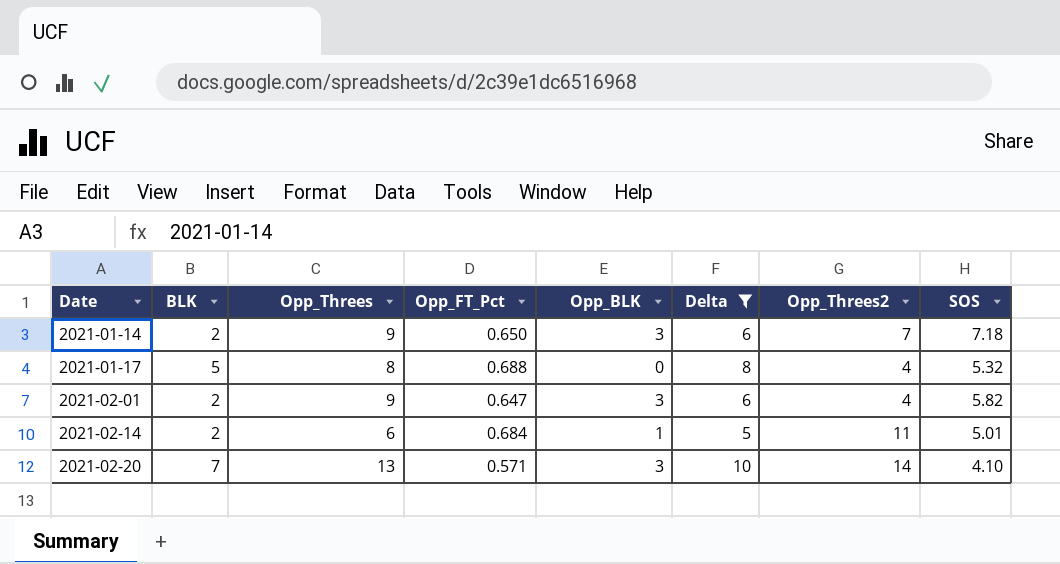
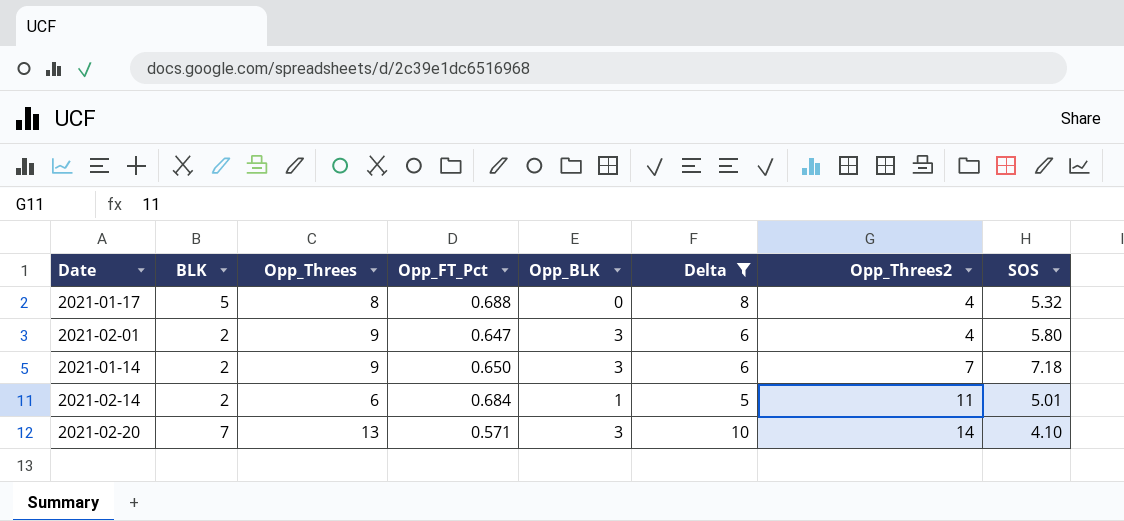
row order: Date ascending -> Opp_Threes2 ascending
2021-02-01 | SOS: 5.82 -> 5.80

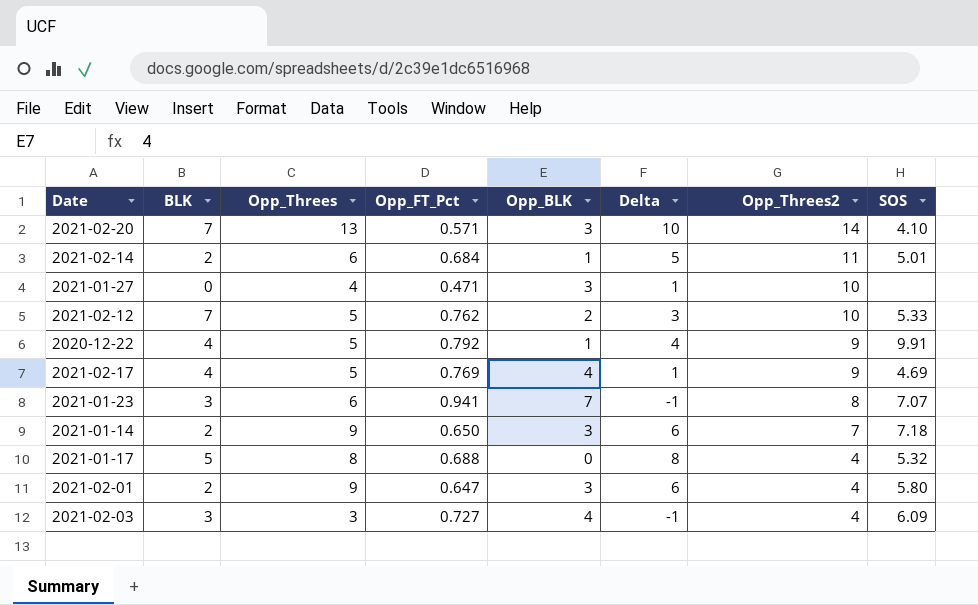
filter: Delta >= 5 -> none
row order: Opp_Threes2 ascending -> Opp_Threes2 descending

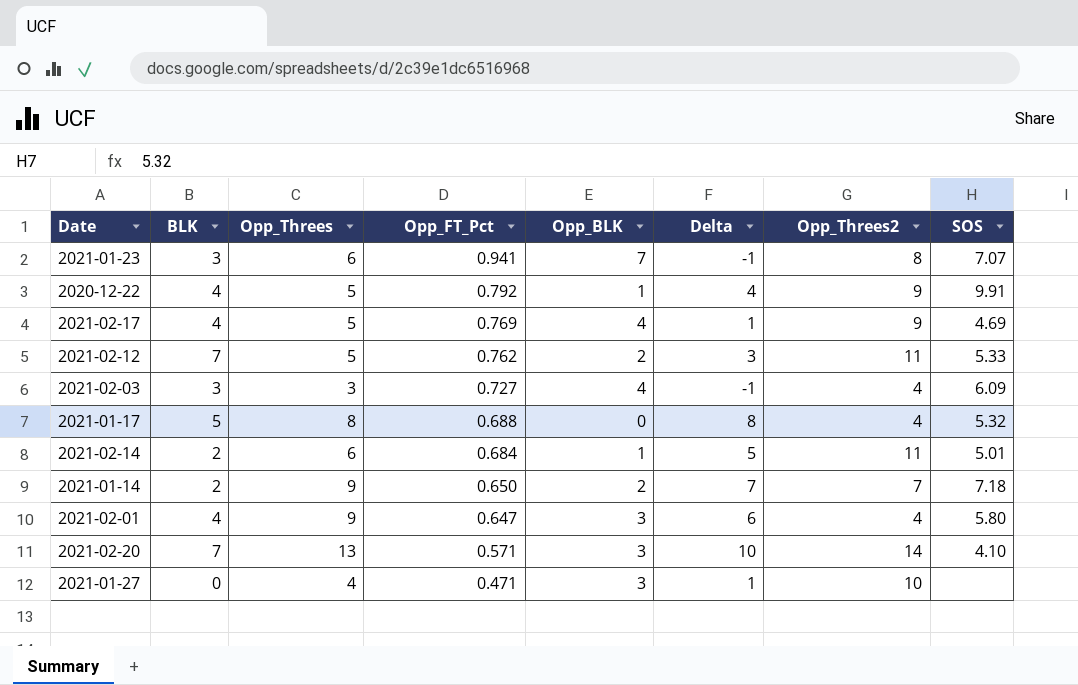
row order: Opp_Threes2 descending -> Opp_FT_Pct descending
2021-02-12 | Opp_Threes2: 10 -> 11
2021-01-14 | Opp_BLK: 3 -> 2
2021-01-14 | Delta: 6 -> 7
2021-02-01 | BLK: 2 -> 4

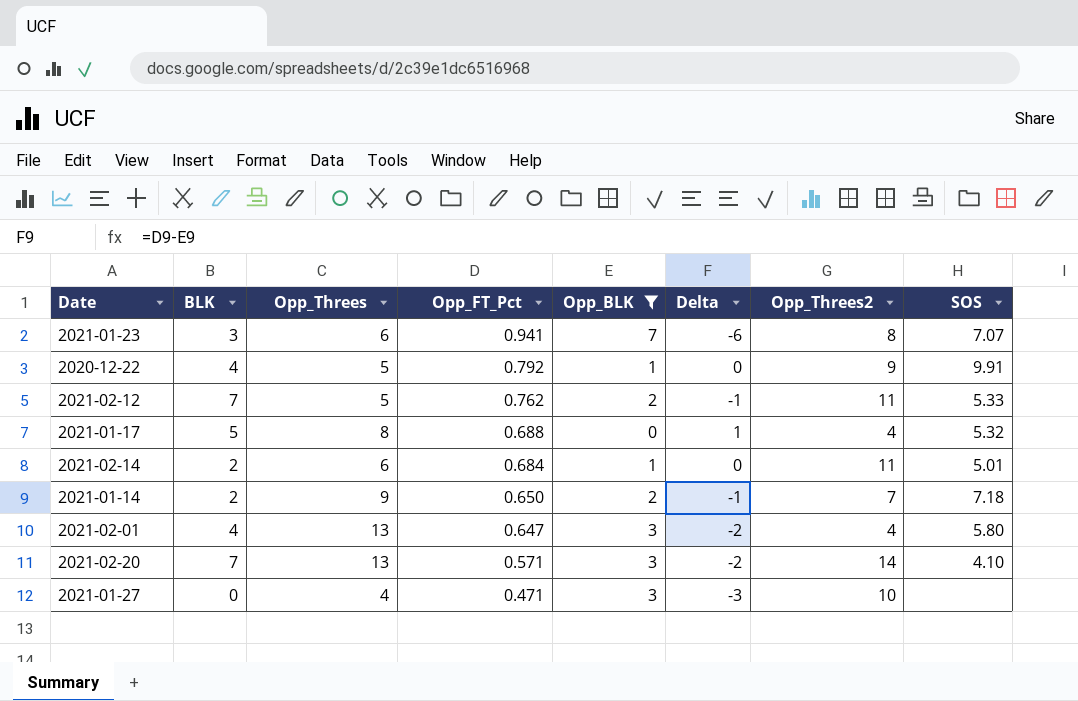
filter: none -> Opp_BLK != 4
column Delta | formula: [Opp_Threes] - [Opp_BLK] -> [Opp_FT_Pct] - [Opp_BLK]
2021-02-01 | Opp_Threes: 9 -> 13

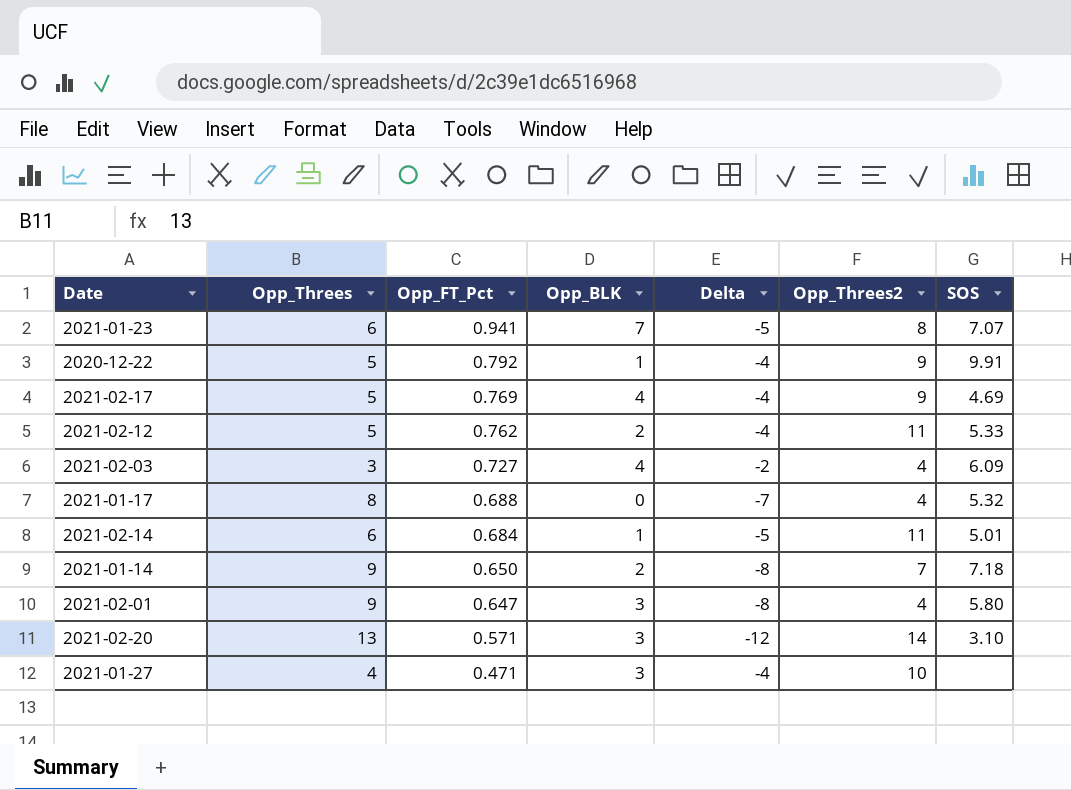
filter: Opp_BLK != 4 -> none
column BLK | position: 2 -> none
column Delta | formula: [Opp_FT_Pct] - [Opp_BLK] -> [Opp_FT_Pct] - [Opp_Threes]
2021-02-01 | Opp_Threes: 13 -> 9
2021-02-20 | SOS: 4.10 -> 3.10

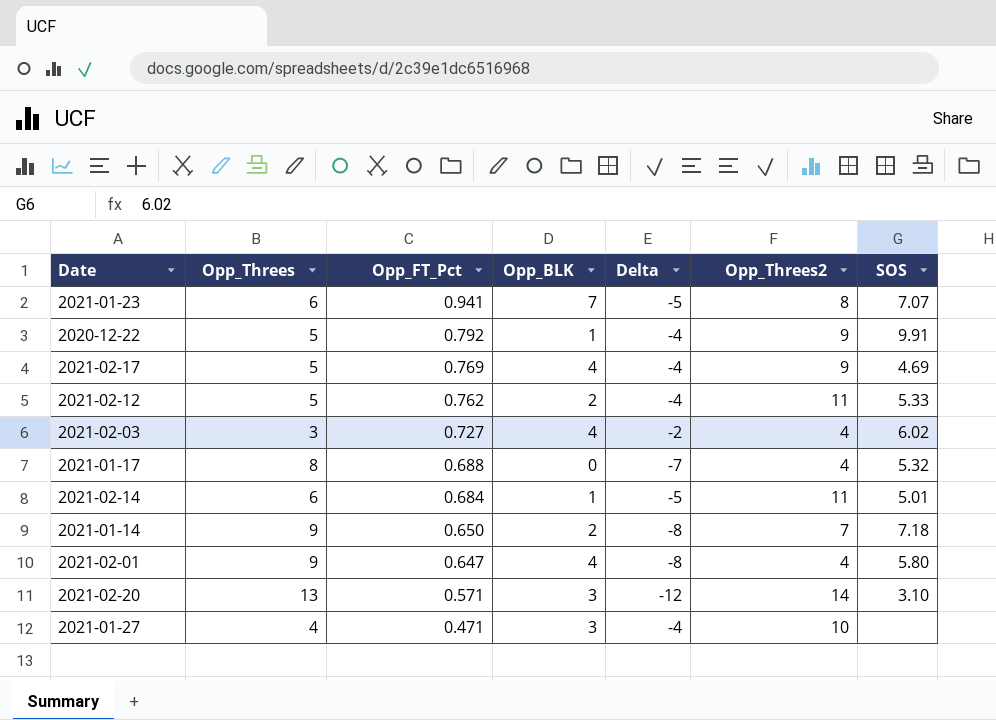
2021-02-03 | SOS: 6.09 -> 6.02
2021-02-01 | Opp_BLK: 3 -> 4

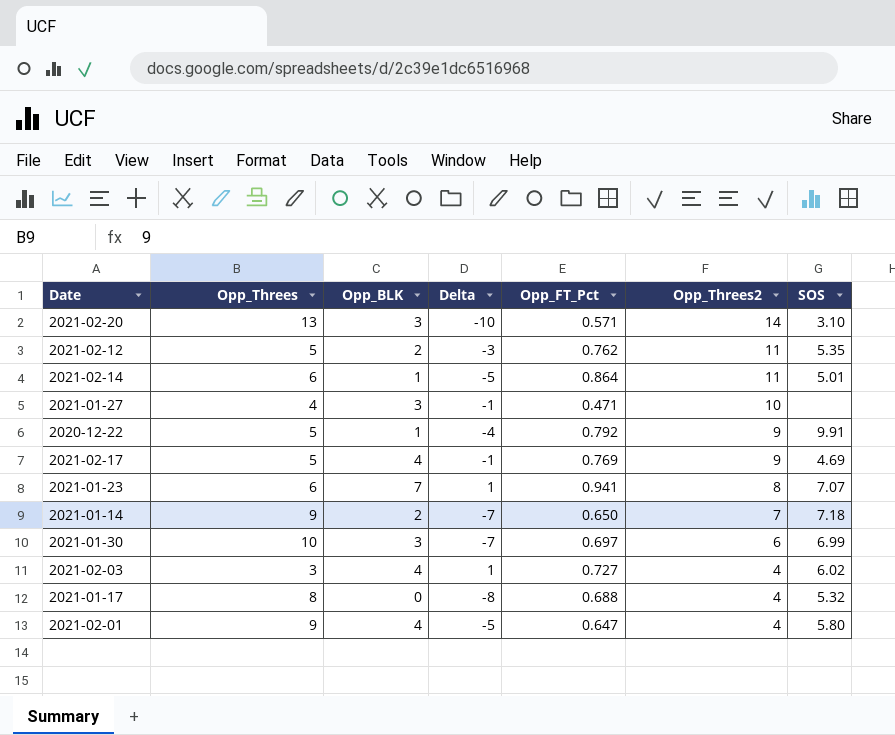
row order: Opp_FT_Pct descending -> Opp_Threes2 descending
column Delta | formula: [Opp_FT_Pct] - [Opp_Threes] -> [Opp_BLK] - [Opp_Threes]
column Opp_FT_Pct | position: 3 -> 5
2021-02-12 | SOS: 5.33 -> 5.35
2021-02-14 | Opp_FT_Pct: 0.684 -> 0.864
row 2021-01-30: none -> 10 | 3 | -7 | 0.697 | 6 | 6.99

